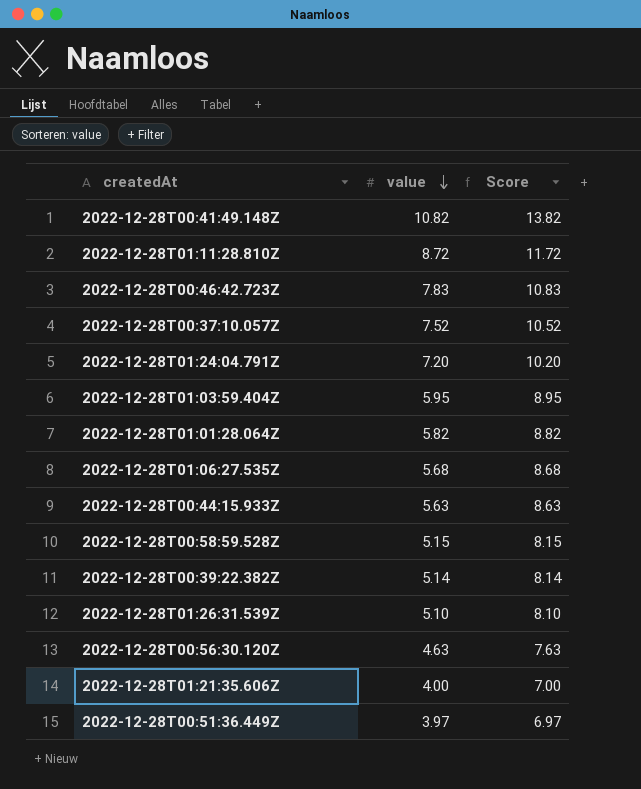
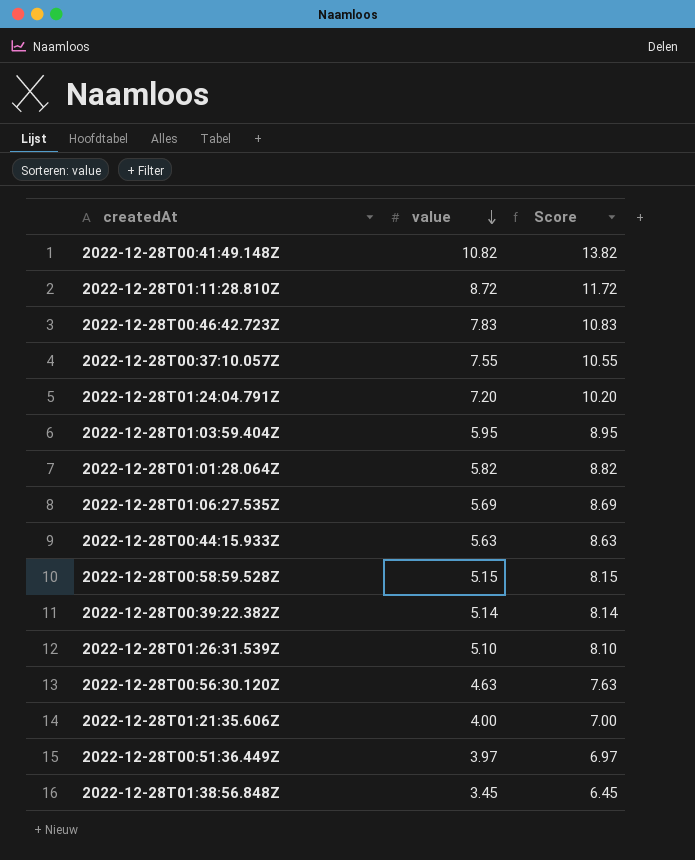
2022-12-28T00:37:10.057Z | value: 7.52 -> 7.55
2022-12-28T00:37:10.057Z | Score: 10.52 -> 10.55
2022-12-28T01:06:27.535Z | value: 5.68 -> 5.69
2022-12-28T01:06:27.535Z | Score: 8.68 -> 8.69
row 2022-12-28T01:38:56.848Z: none -> 3.45 | 6.45

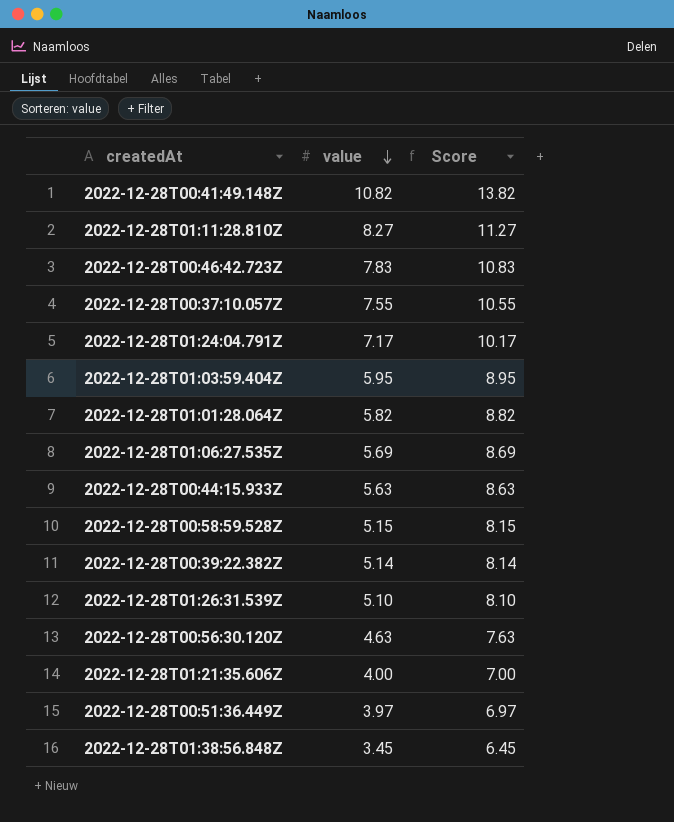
2022-12-28T01:11:28.810Z | value: 8.72 -> 8.27
2022-12-28T01:11:28.810Z | Score: 11.72 -> 11.27
2022-12-28T01:24:04.791Z | value: 7.20 -> 7.17
2022-12-28T01:24:04.791Z | Score: 10.20 -> 10.17

